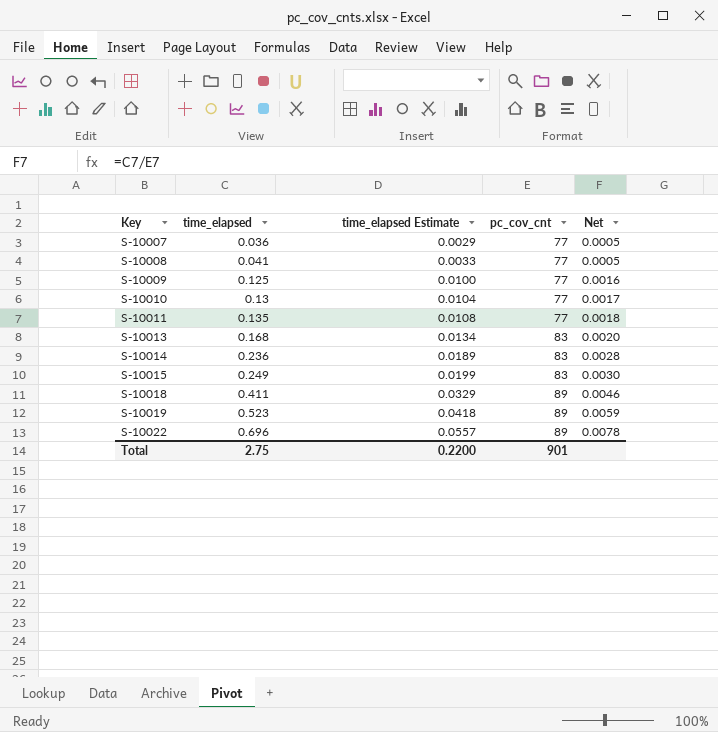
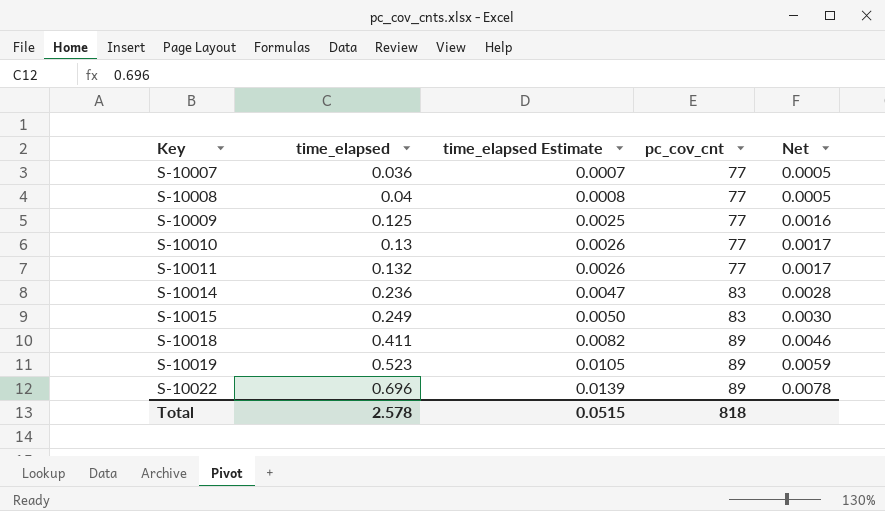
column time_elapsed Estimate | formula: [time_elapsed] * 0.08 -> [time_elapsed] * 0.02
row S-10013: 0.168 | 0.0134 | 83 | 0.0020 -> none
S-10008 | time_elapsed: 0.041 -> 0.04
S-10011 | time_elapsed: 0.135 -> 0.132
S-10011 | Net: 0.0018 -> 0.0017
Total | time_elapsed: 2.75 -> 2.578
Total | time_elapsed Estimate: 0.2200 -> 0.0515
Total | pc_cov_cnt: 901 -> 818

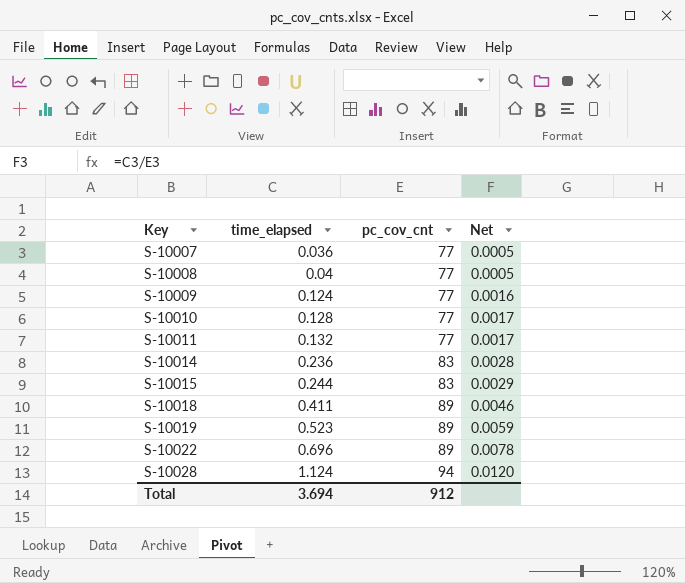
column time_elapsed Estimate | formula: [time_elapsed] * 0.02 -> none
S-10009 | time_elapsed: 0.125 -> 0.124
S-10010 | time_elapsed: 0.13 -> 0.128
S-10015 | time_elapsed: 0.249 -> 0.244
S-10015 | Net: 0.0030 -> 0.0029
row S-10028: none -> 1.124 | 94 | 0.0120
Total | time_elapsed: 2.578 -> 3.694
Total | pc_cov_cnt: 818 -> 912

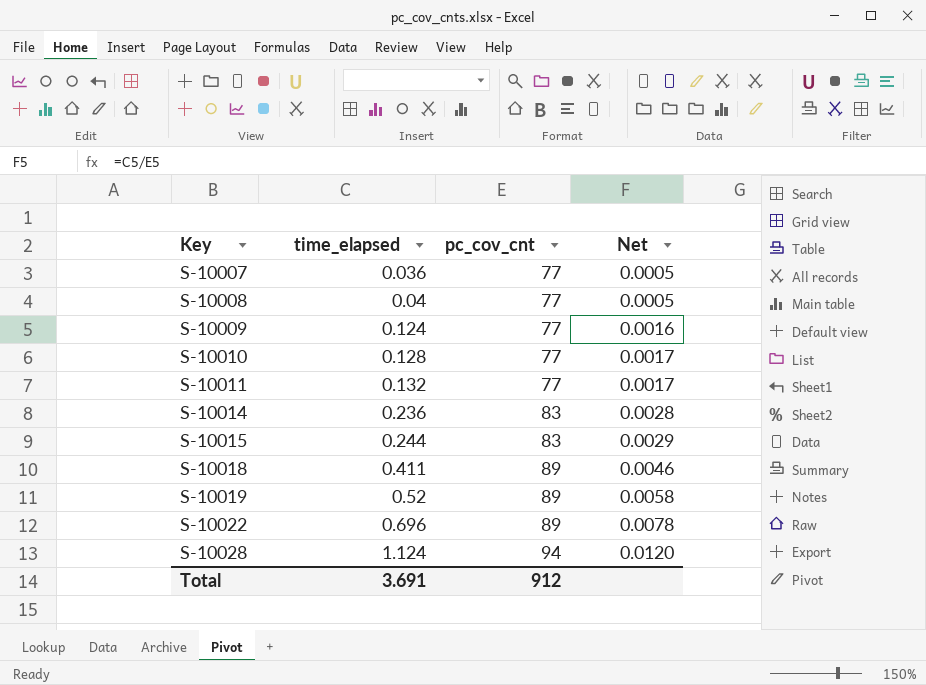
S-10019 | time_elapsed: 0.523 -> 0.52
S-10019 | Net: 0.0059 -> 0.0058
Total | time_elapsed: 3.694 -> 3.691

